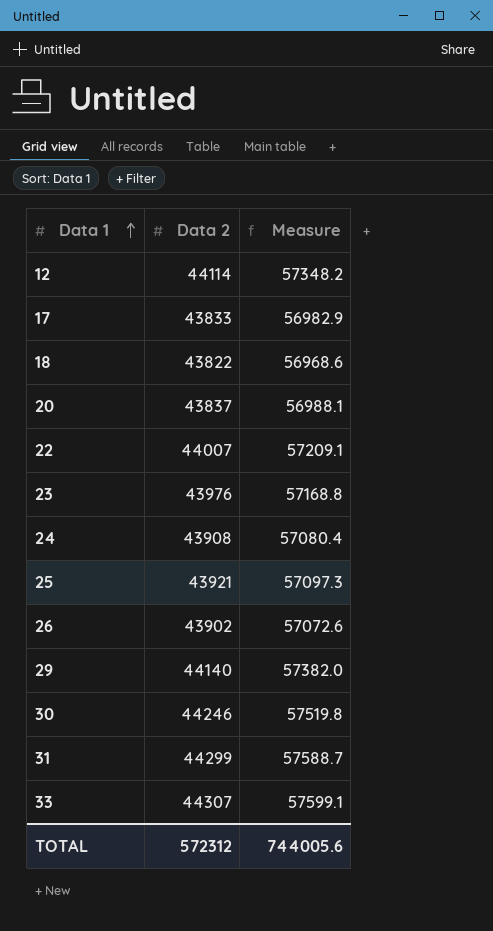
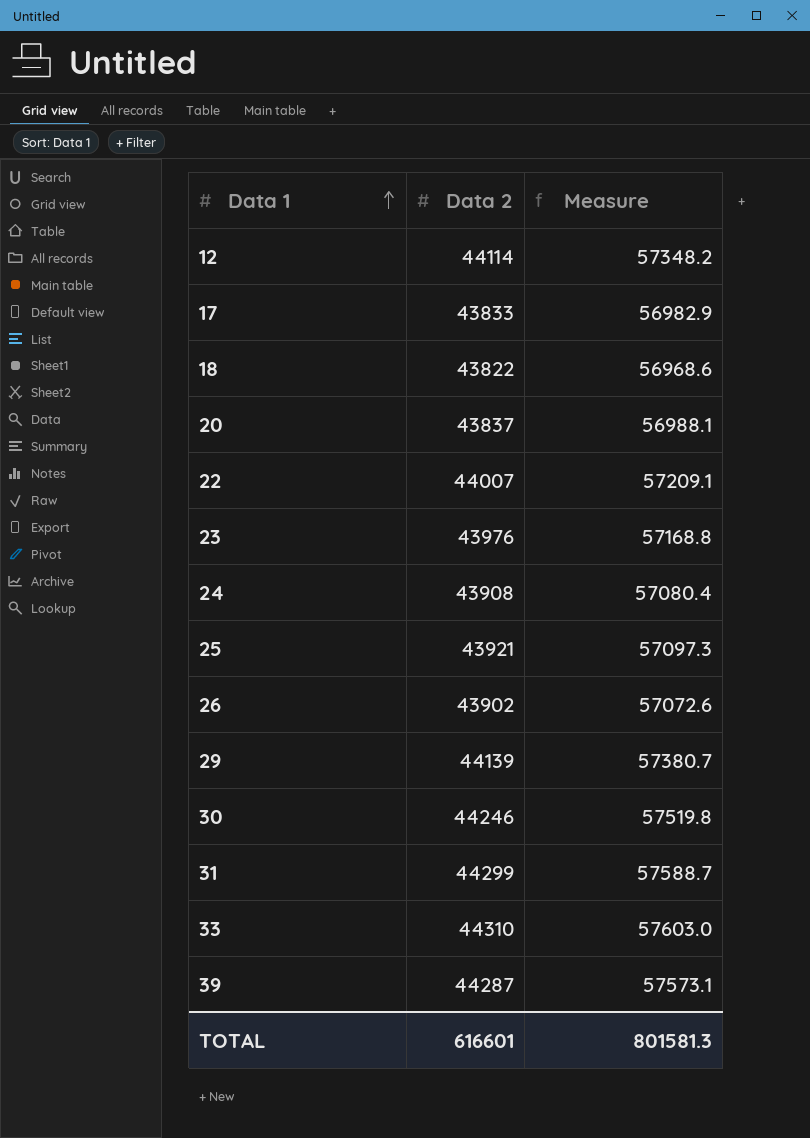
29 | Data 2: 44140 -> 44139
29 | Measure: 57382.0 -> 57380.7
33 | Data 2: 44307 -> 44310
33 | Measure: 57599.1 -> 57603.0
row 39: none -> 44287 | 57573.1
TOTAL | Data 2: 572312 -> 616601
TOTAL | Measure: 744005.6 -> 801581.3

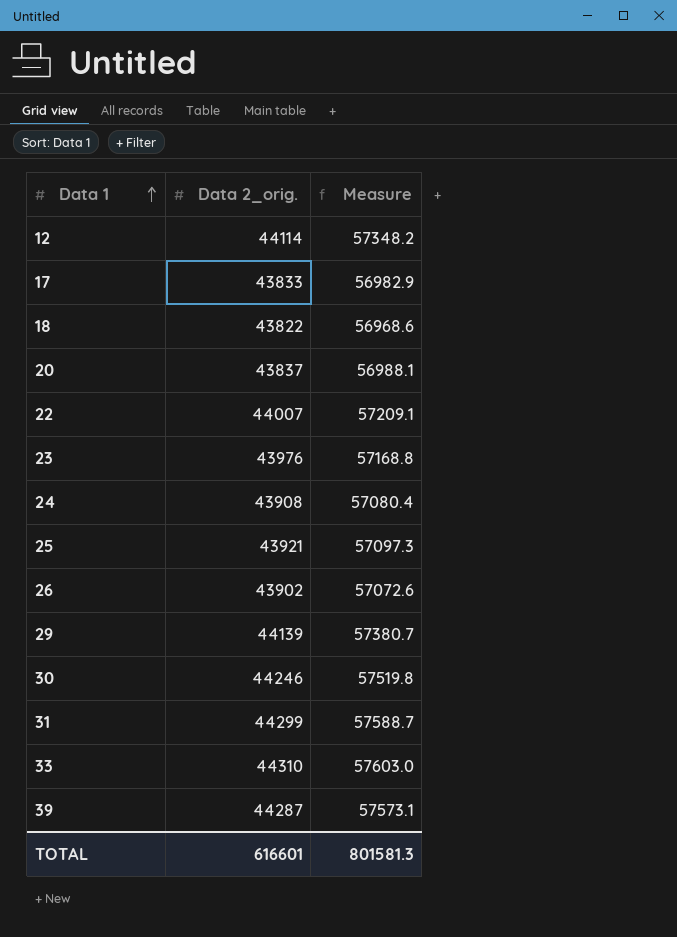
column name: Data 2 -> Data 2_orig.

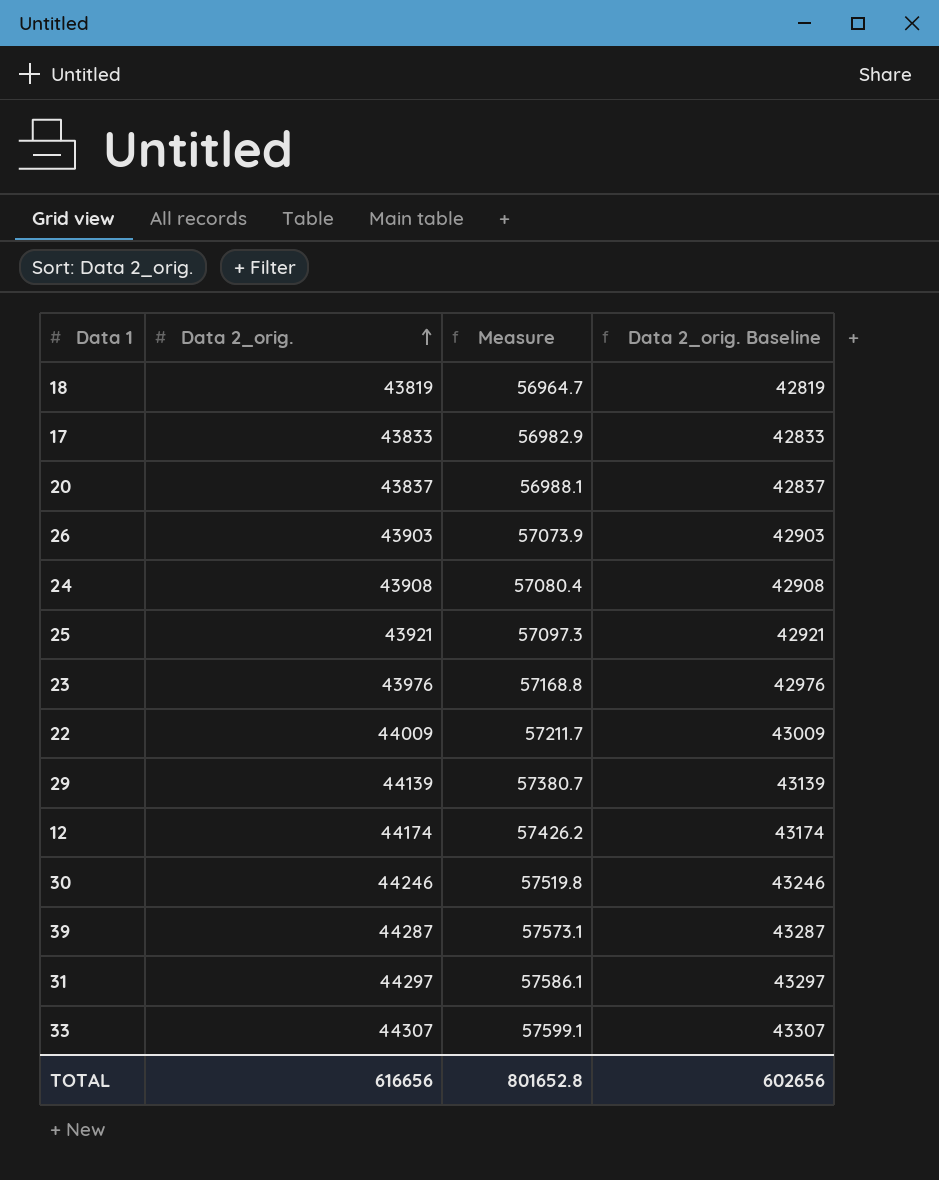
row order: Data 1 ascending -> Data 2_orig. ascending
column Data 2_orig. Baseline | formula: none -> [Data 2_orig.] - 1000
18 | Data 2_orig.: 43822 -> 43819
18 | Measure: 56968.6 -> 56964.7
26 | Data 2_orig.: 43902 -> 43903
26 | Measure: 57072.6 -> 57073.9
22 | Data 2_orig.: 44007 -> 44009
22 | Measure: 57209.1 -> 57211.7
12 | Data 2_orig.: 44114 -> 44174
12 | Measure: 57348.2 -> 57426.2
31 | Data 2_orig.: 44299 -> 44297
31 | Measure: 57588.7 -> 57586.1
33 | Data 2_orig.: 44310 -> 44307
33 | Measure: 57603.0 -> 57599.1
TOTAL | Data 2_orig.: 616601 -> 616656
TOTAL | Measure: 801581.3 -> 801652.8

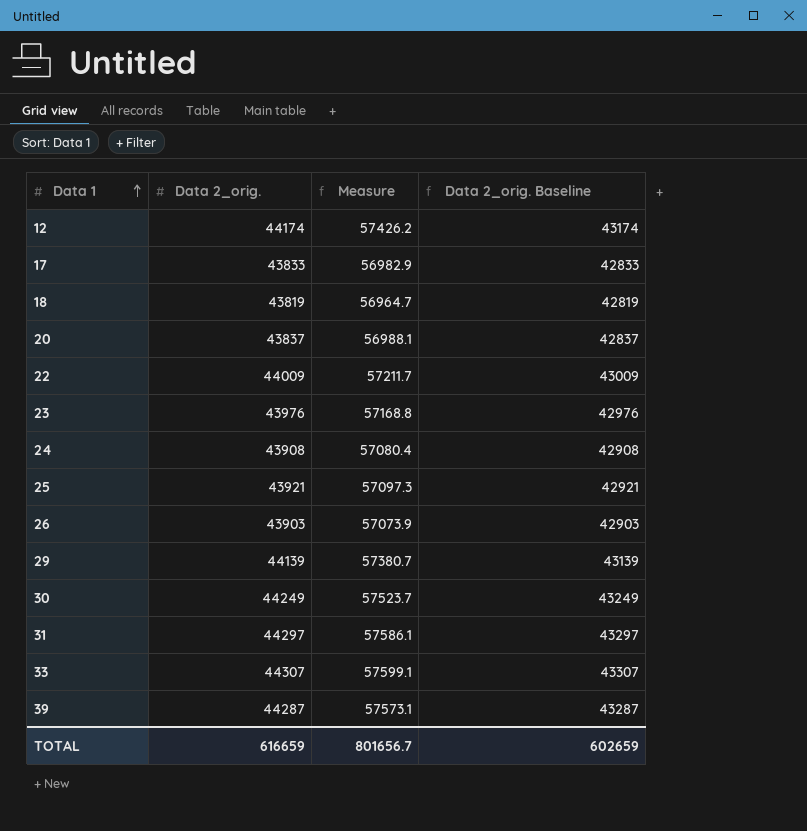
row order: Data 2_orig. ascending -> Data 1 ascending
30 | Data 2_orig.: 44246 -> 44249
30 | Measure: 57519.8 -> 57523.7
30 | Data 2_orig. Baseline: 43246 -> 43249
TOTAL | Data 2_orig.: 616656 -> 616659
TOTAL | Measure: 801652.8 -> 801656.7
TOTAL | Data 2_orig. Baseline: 602656 -> 602659

